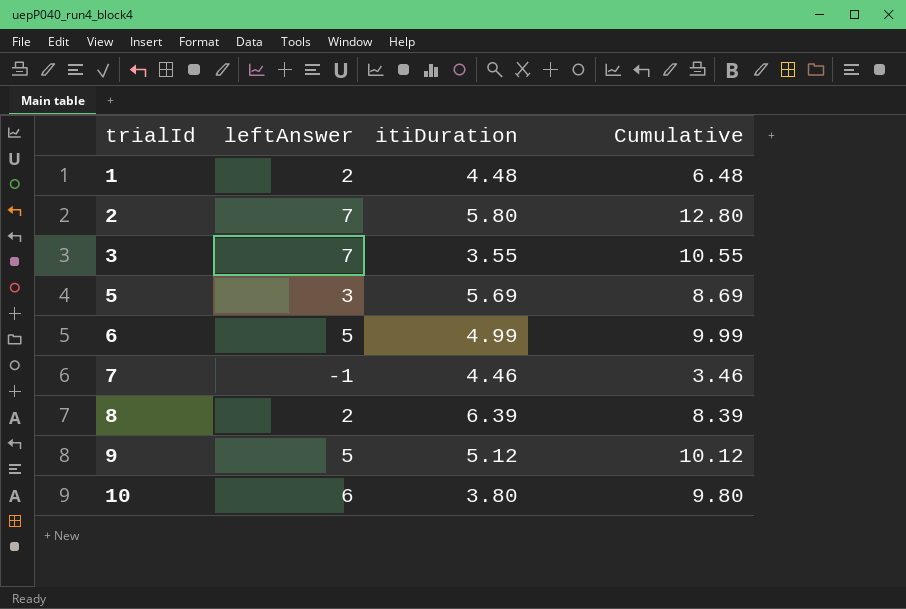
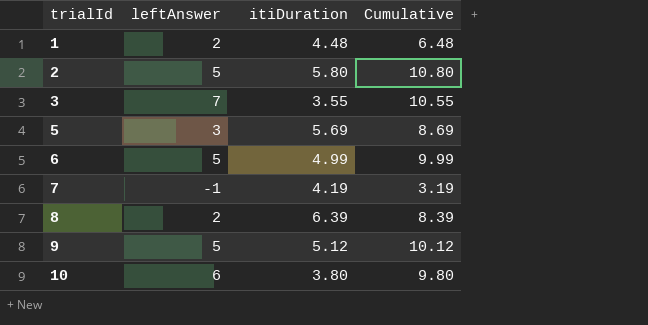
2 | leftAnswer: 7 -> 5
2 | Cumulative: 12.80 -> 10.80
7 | itiDuration: 4.46 -> 4.19
7 | Cumulative: 3.46 -> 3.19

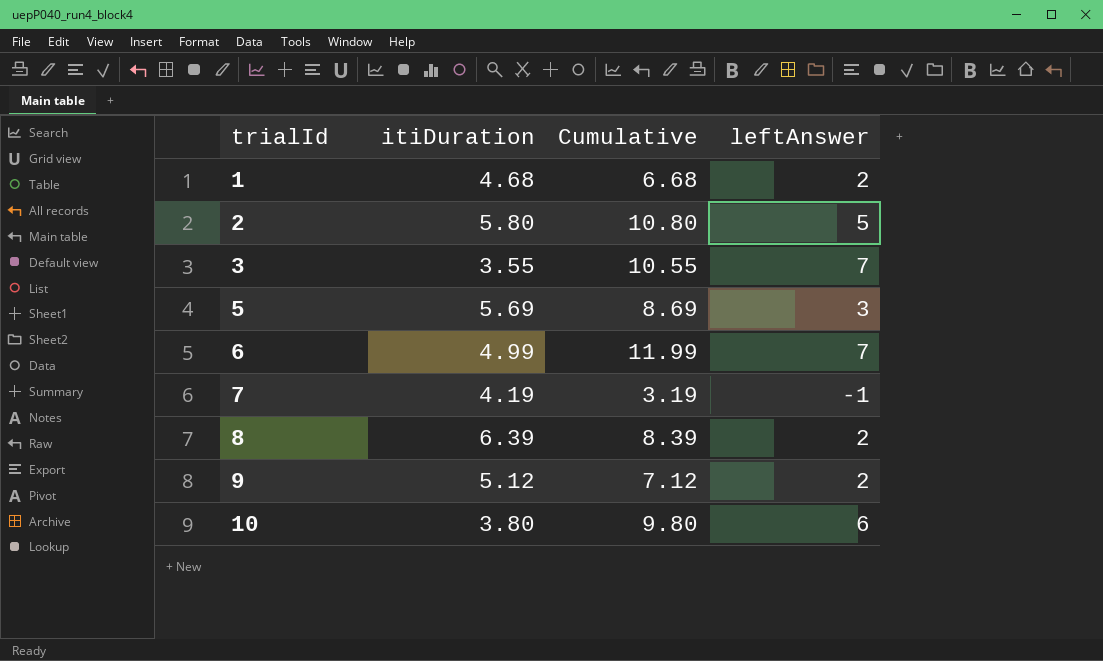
column leftAnswer | position: 2 -> 4
1 | itiDuration: 4.48 -> 4.68
1 | Cumulative: 6.48 -> 6.68
6 | Cumulative: 9.99 -> 11.99
6 | leftAnswer: 5 -> 7
9 | Cumulative: 10.12 -> 7.12
9 | leftAnswer: 5 -> 2

